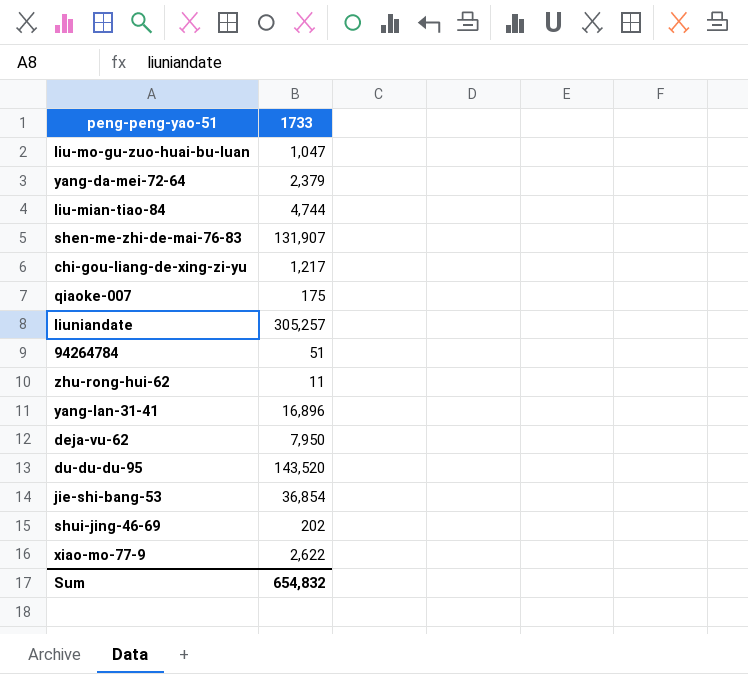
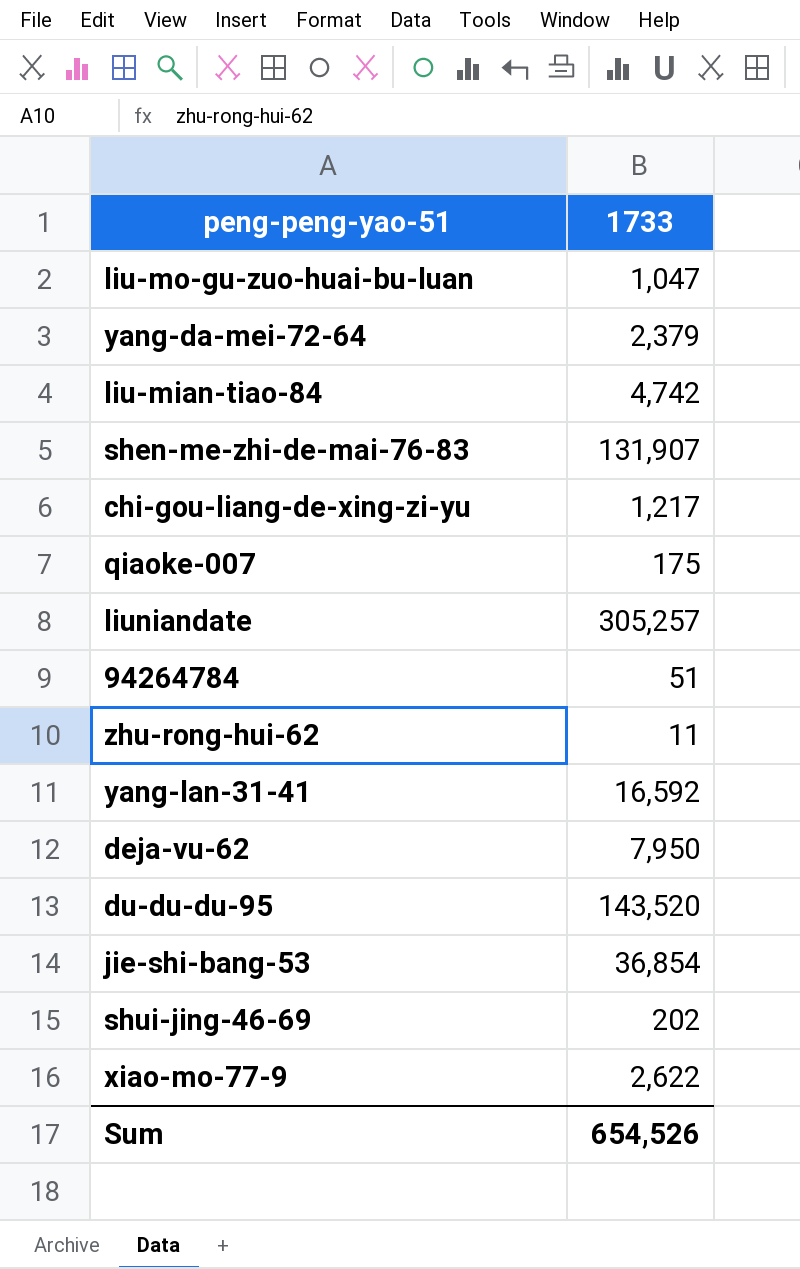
liu-mian-tiao-84 | 1733: 4,744 -> 4,742
yang-lan-31-41 | 1733: 16,896 -> 16,592
Sum | 1733: 654,832 -> 654,526

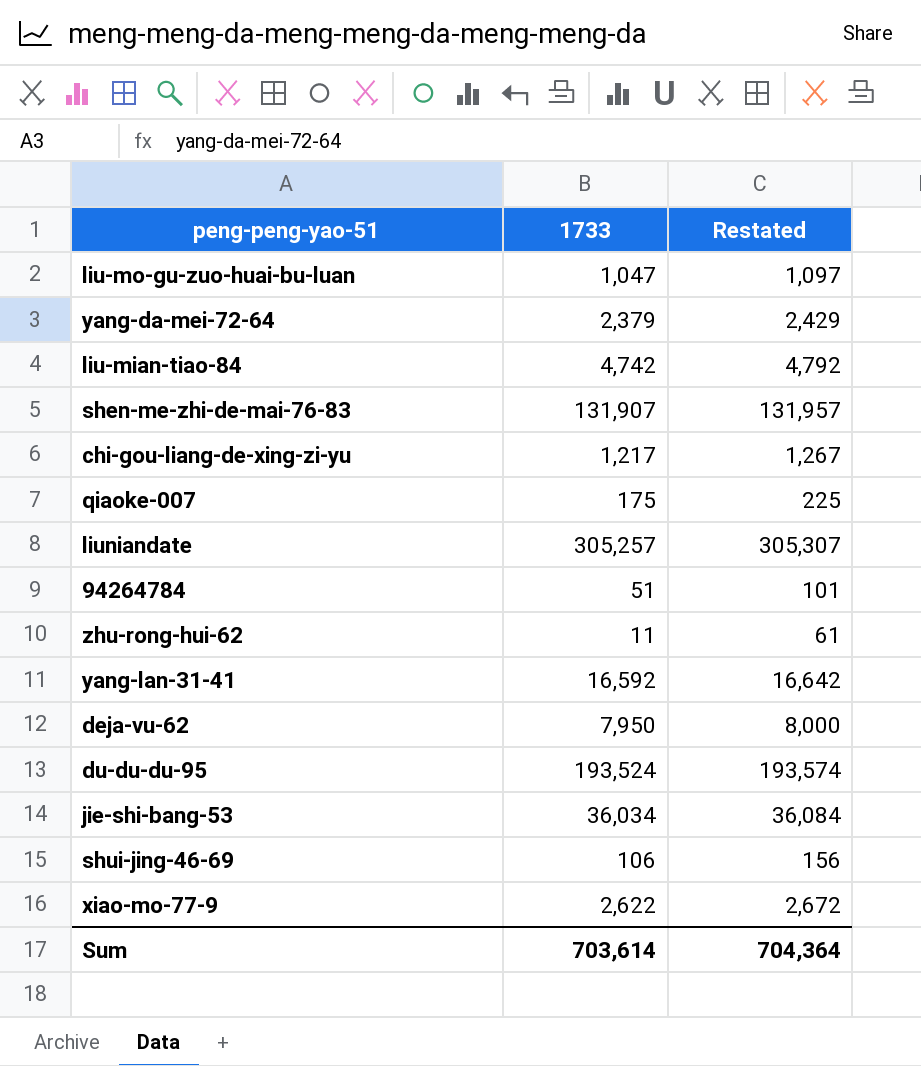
column Restated | formula: none -> [1733] + 50
du-du-du-95 | 1733: 143,520 -> 193,524
jie-shi-bang-53 | 1733: 36,854 -> 36,034
shui-jing-46-69 | 1733: 202 -> 106
Sum | 1733: 654,526 -> 703,614

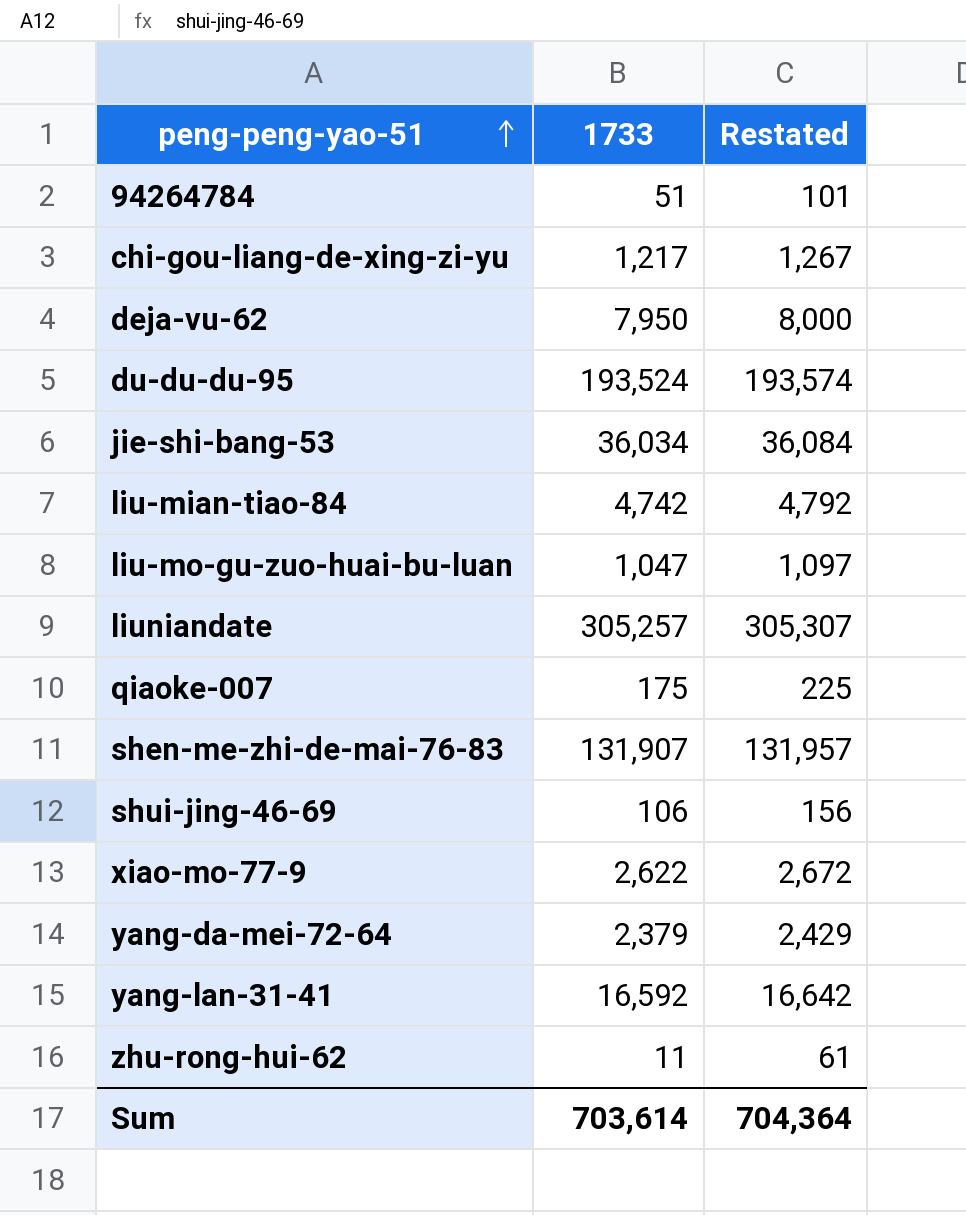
row order: none -> peng-peng-yao-51 ascending

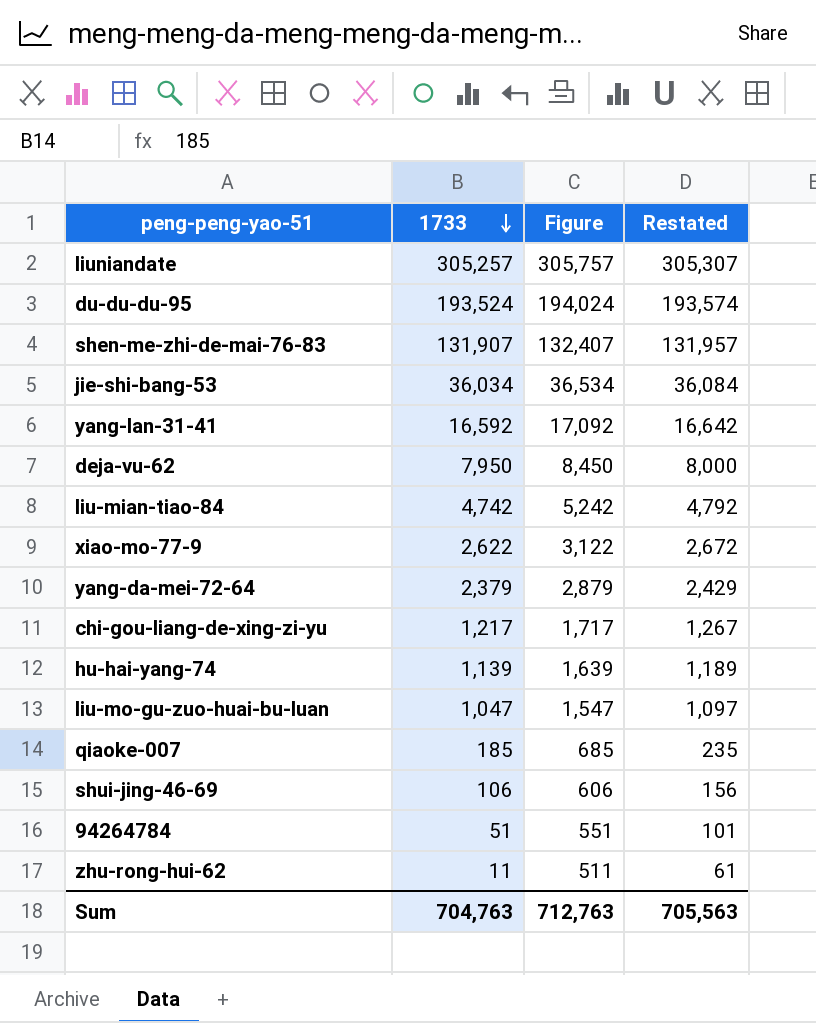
row order: peng-peng-yao-51 ascending -> 1733 descending
column Figure | formula: none -> [1733] + 500
row hu-hai-yang-74: none -> 1,139 | 1,639 | 1,189
qiaoke-007 | 1733: 175 -> 185
qiaoke-007 | Restated: 225 -> 235
Sum | 1733: 703,614 -> 704,763
Sum | Restated: 704,364 -> 705,563

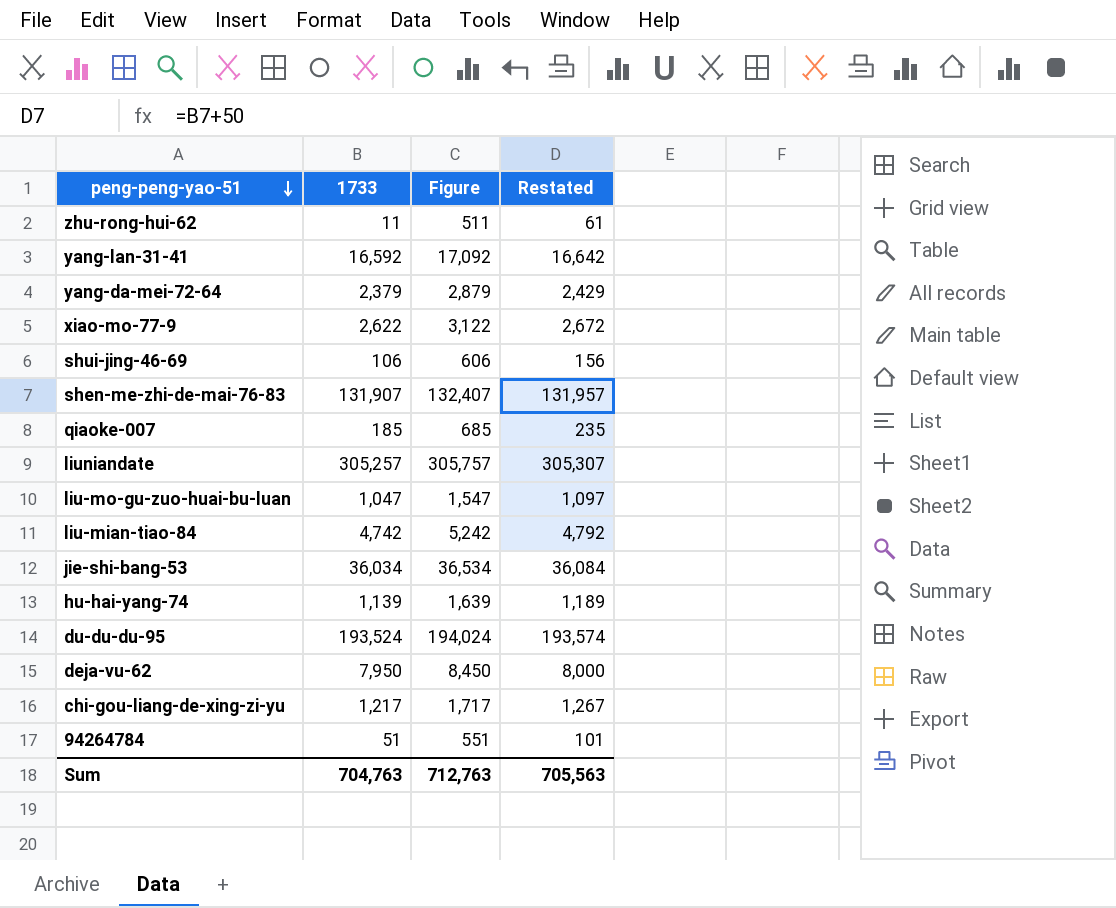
row order: 1733 descending -> peng-peng-yao-51 descending

